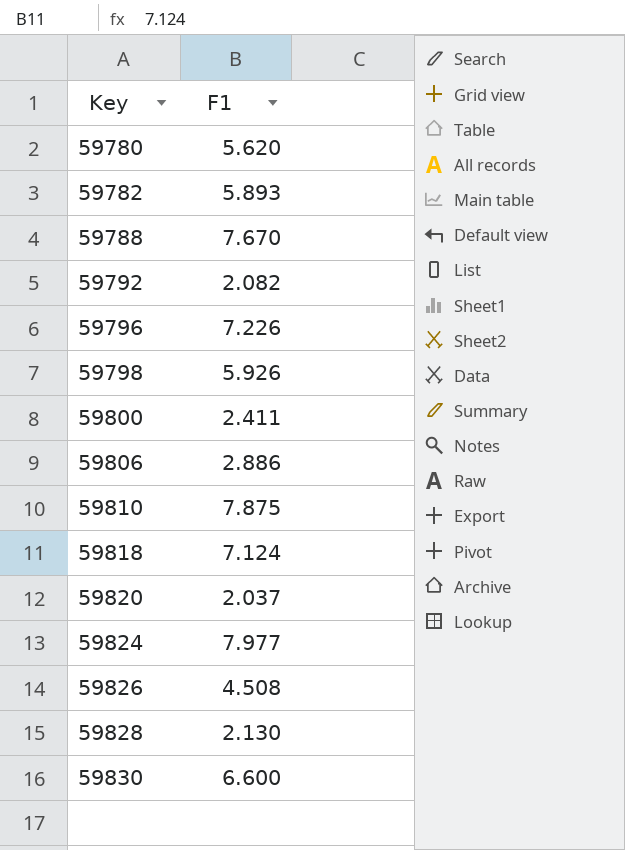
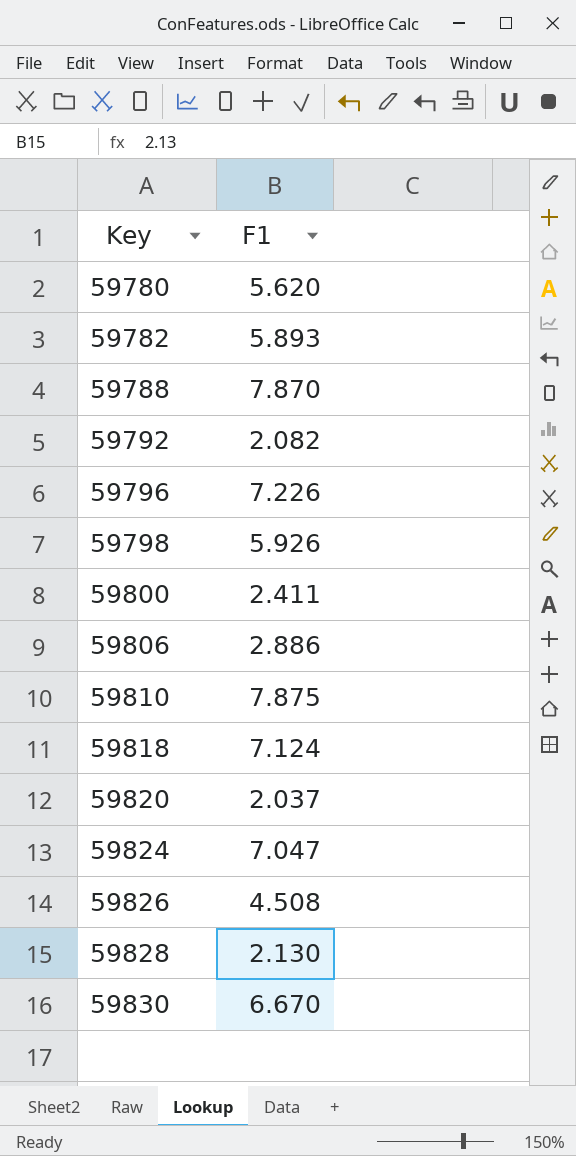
59788 | F1: 7.670 -> 7.870
59824 | F1: 7.977 -> 7.047
59830 | F1: 6.600 -> 6.670

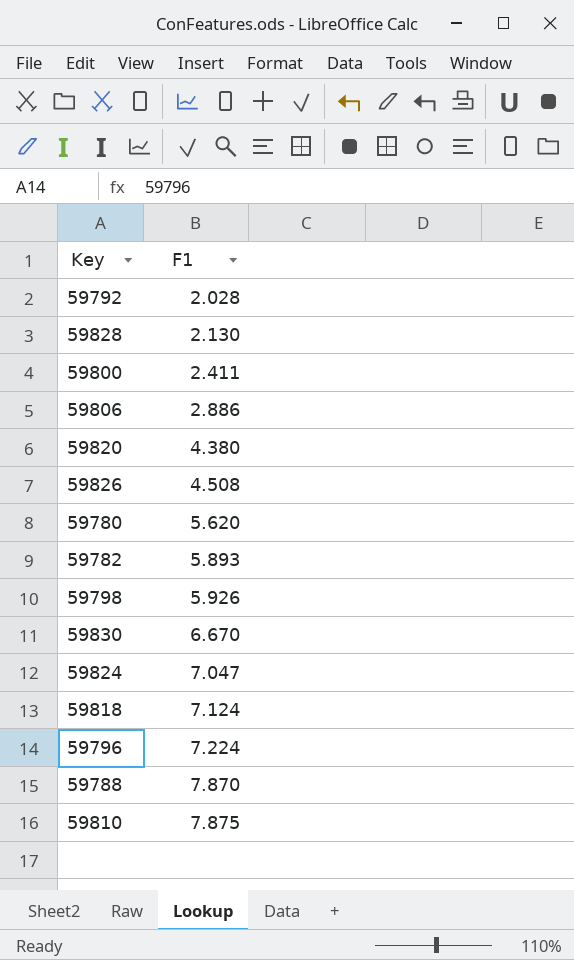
row order: Key ascending -> F1 ascending
59792 | F1: 2.082 -> 2.028
59820 | F1: 2.037 -> 4.380
59796 | F1: 7.226 -> 7.224

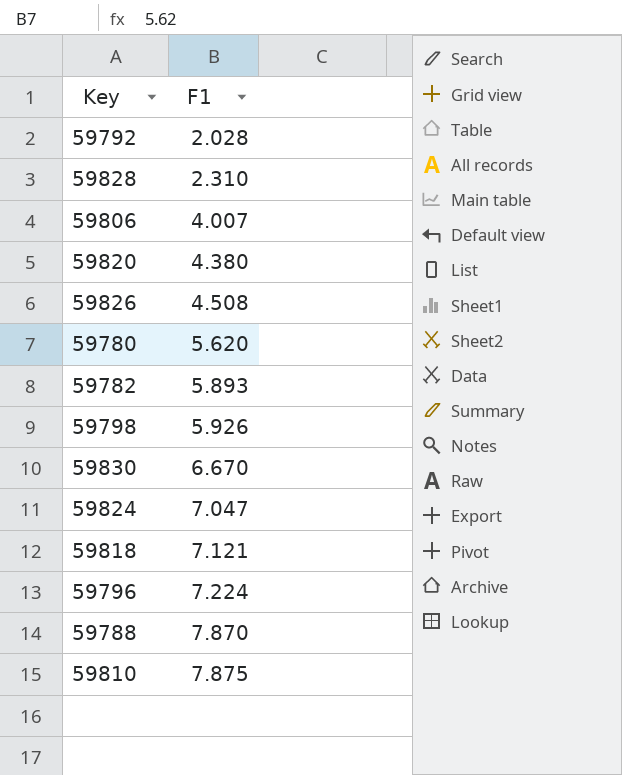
row 59800: 2.411 -> none
59828 | F1: 2.130 -> 2.310
59806 | F1: 2.886 -> 4.007
59818 | F1: 7.124 -> 7.121

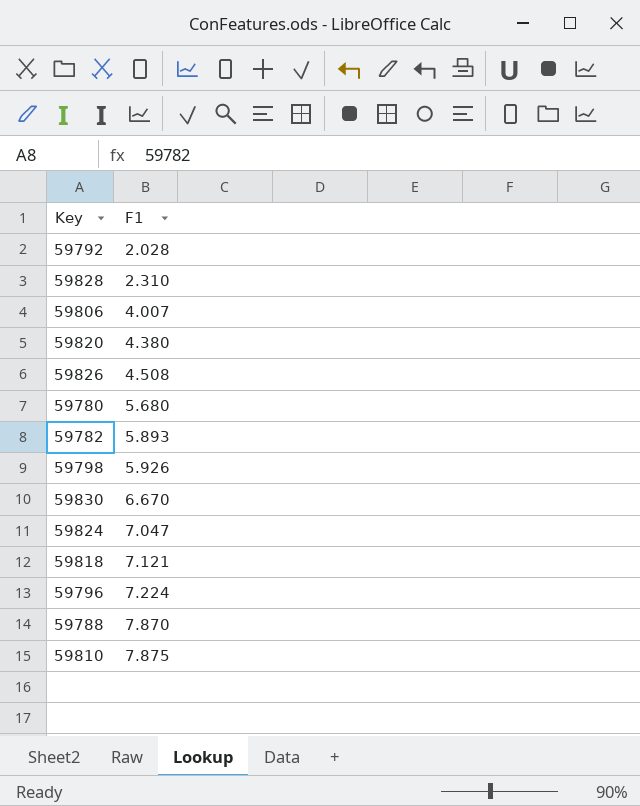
59780 | F1: 5.620 -> 5.680

